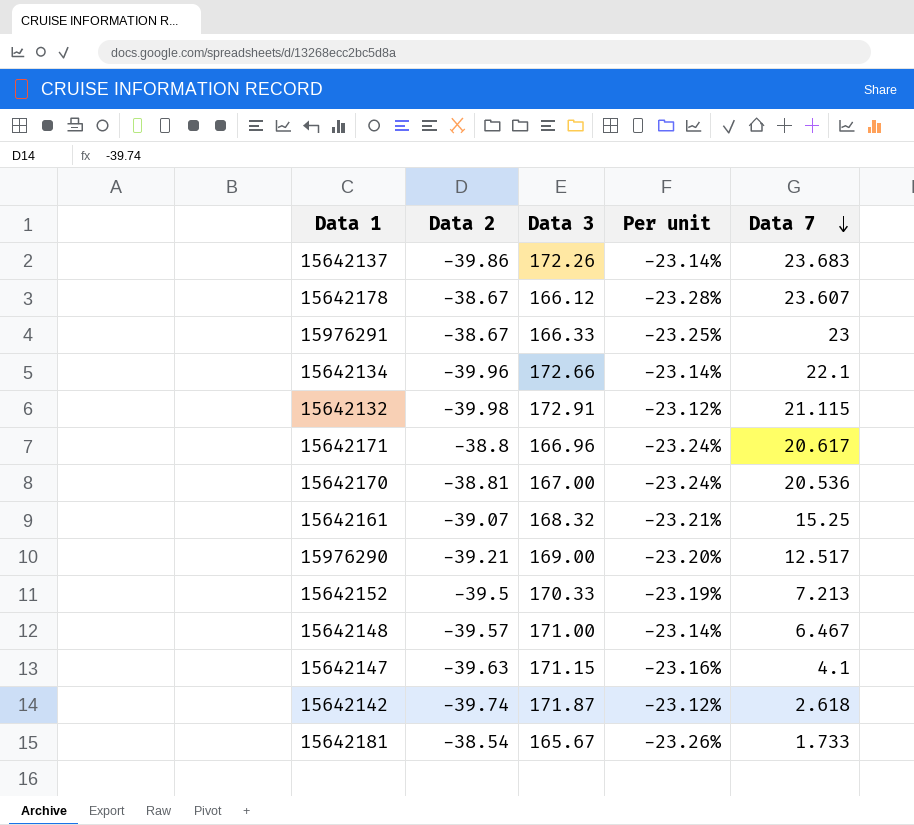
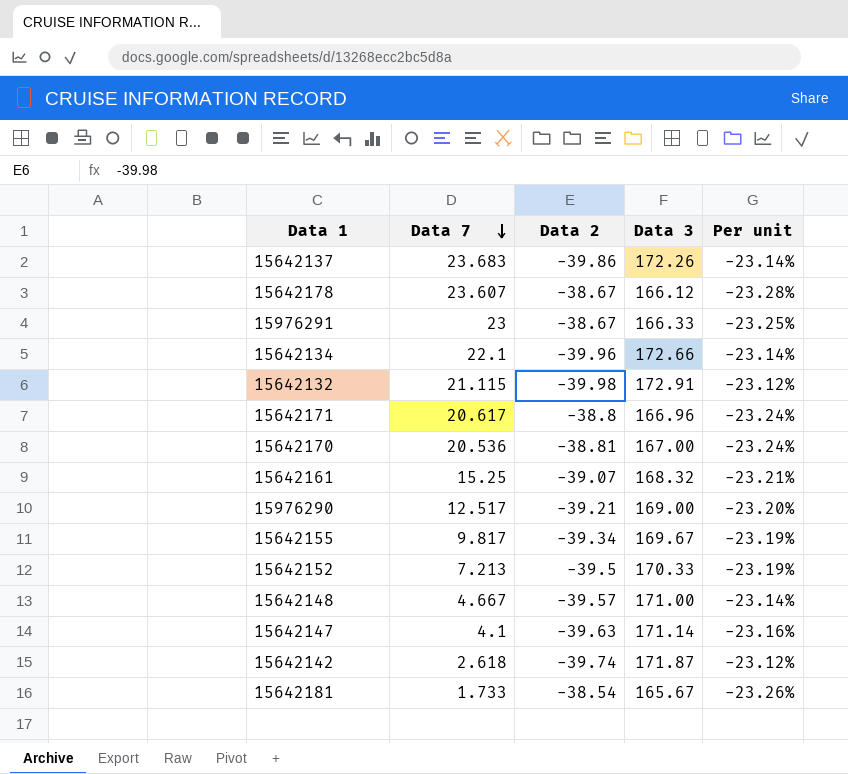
column Data 7 | position: 5 -> 2
row 15642155: none -> 9.817 | -39.34 | 169.67 | -23.19%
15642148 | Data 7: 6.467 -> 4.667
15642147 | Data 3: 171.15 -> 171.14

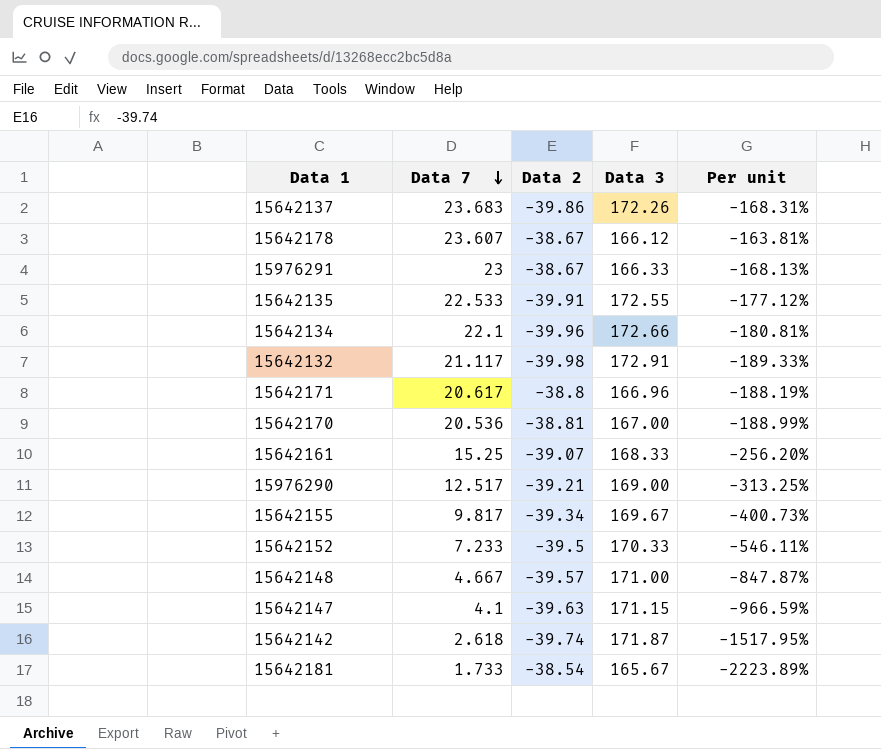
column Per unit | formula: [Data 2] / [Data 3] -> [Data 2] / [Data 7]
row 15642135: none -> 22.533 | -39.91 | 172.55 | -177.12%
15642132 | Data 7: 21.115 -> 21.117
15642161 | Data 3: 168.32 -> 168.33
15642152 | Data 7: 7.213 -> 7.233
15642147 | Data 3: 171.14 -> 171.15

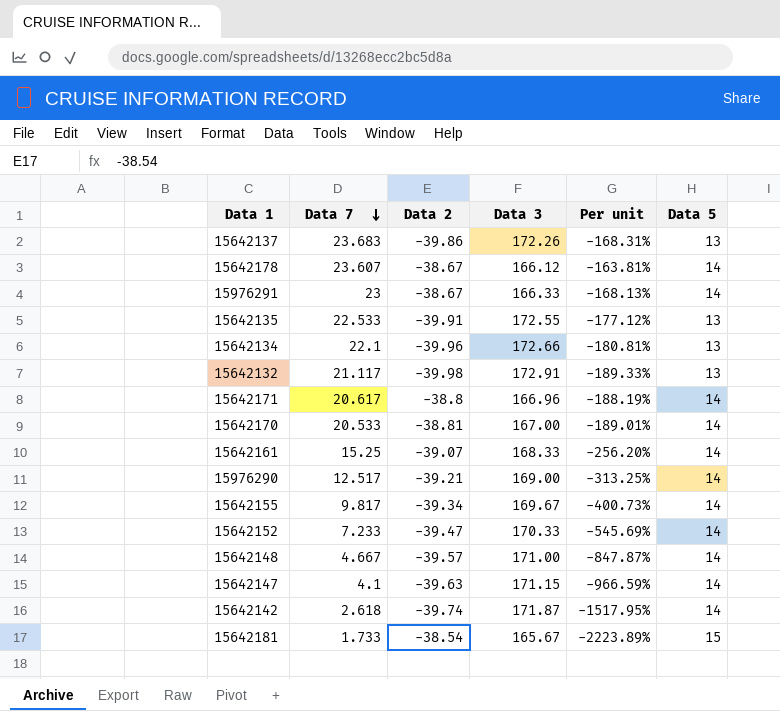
column Data 5 | position: none -> 6
15642170 | Data 7: 20.536 -> 20.533
15642170 | Per unit: -188.99% -> -189.01%
15642152 | Data 2: -39.5 -> -39.47
15642152 | Per unit: -546.11% -> -545.69%

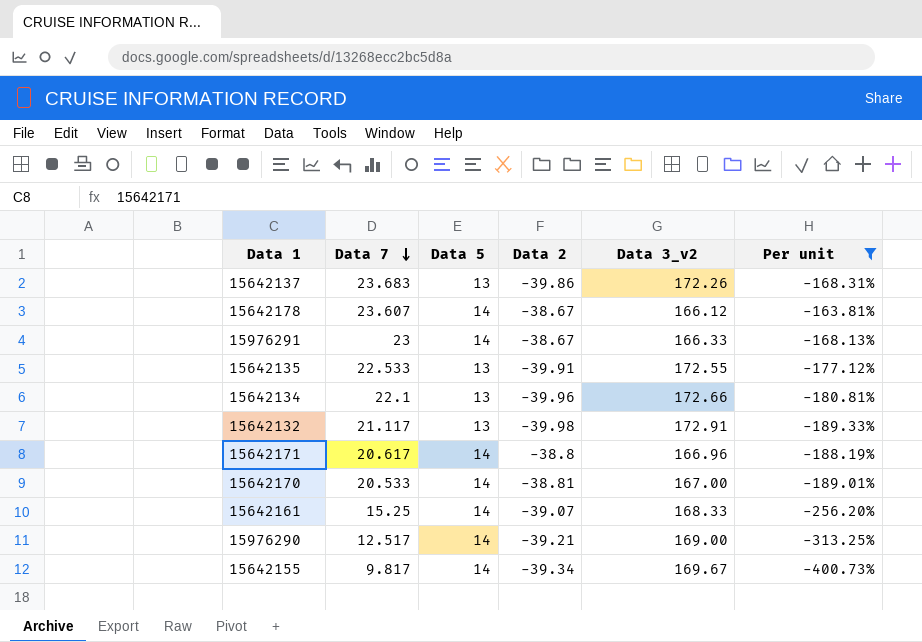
filter: none -> Per unit >= -400.73%
column Data 5 | position: 6 -> 3
column name: Data 3 -> Data 3_v2

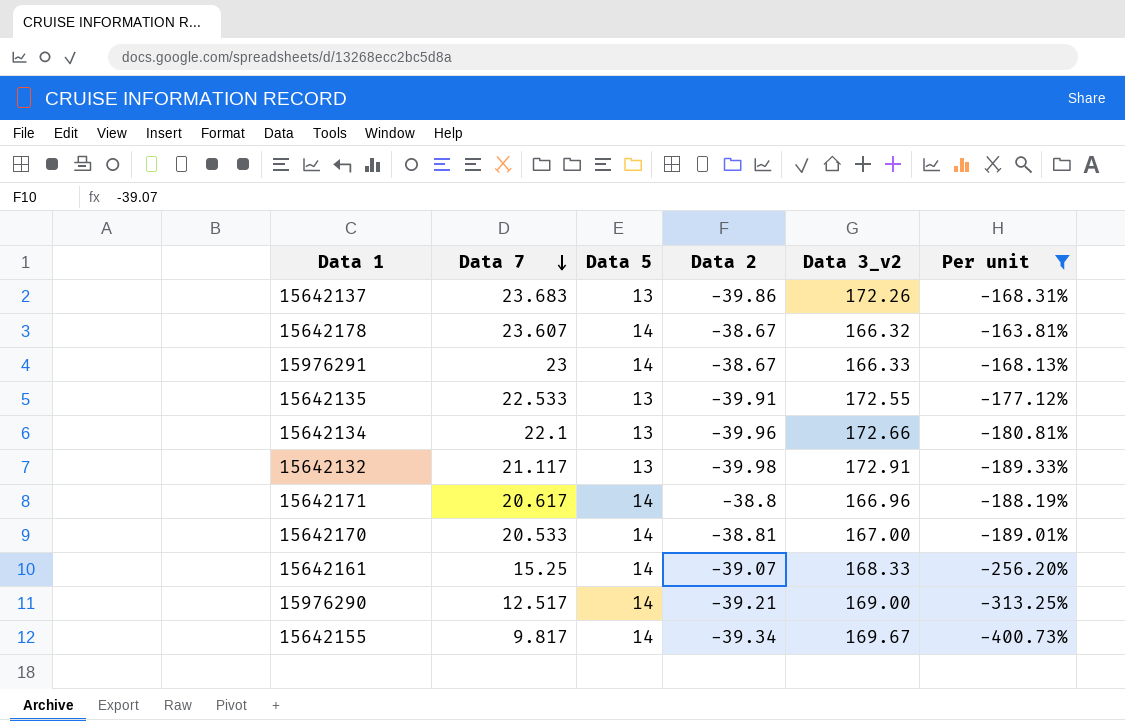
15642178 | Data 3_v2: 166.12 -> 166.32

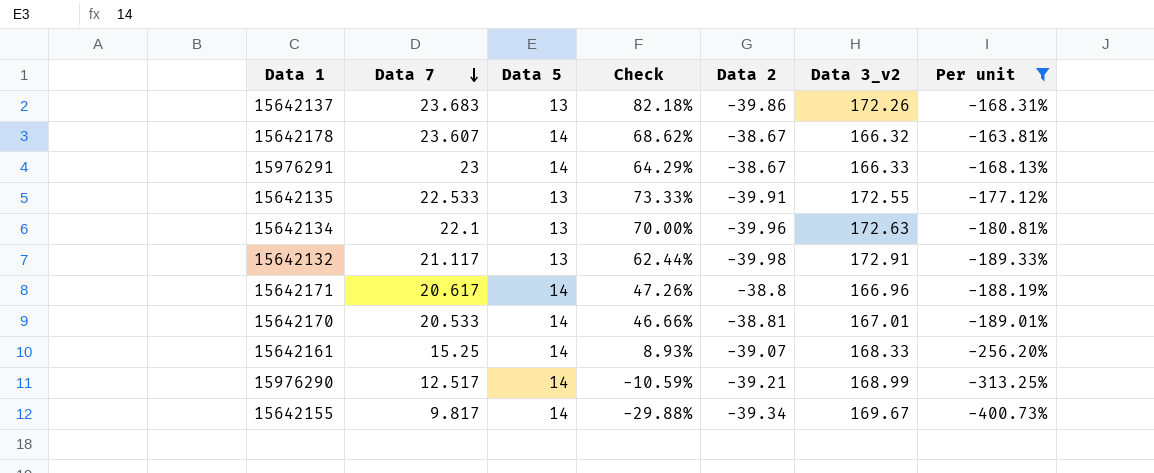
column Check | formula: none -> ([Data 7] - [Data 5]) / [Data 5]
15642134 | Data 3_v2: 172.66 -> 172.63
15642170 | Data 3_v2: 167.00 -> 167.01
15976290 | Data 3_v2: 169.00 -> 168.99

